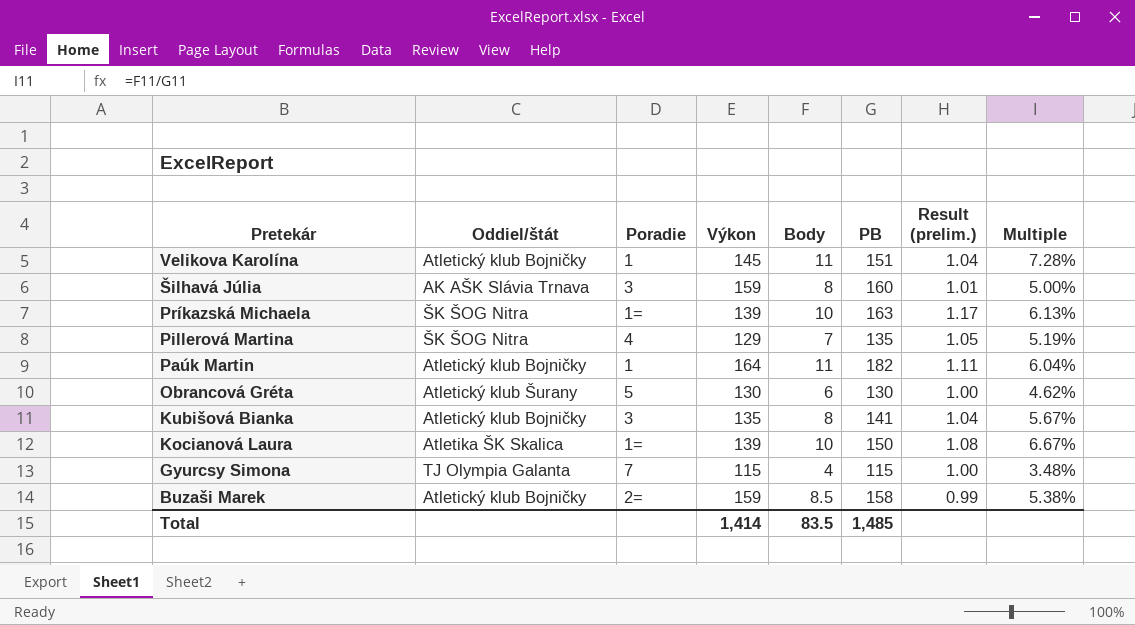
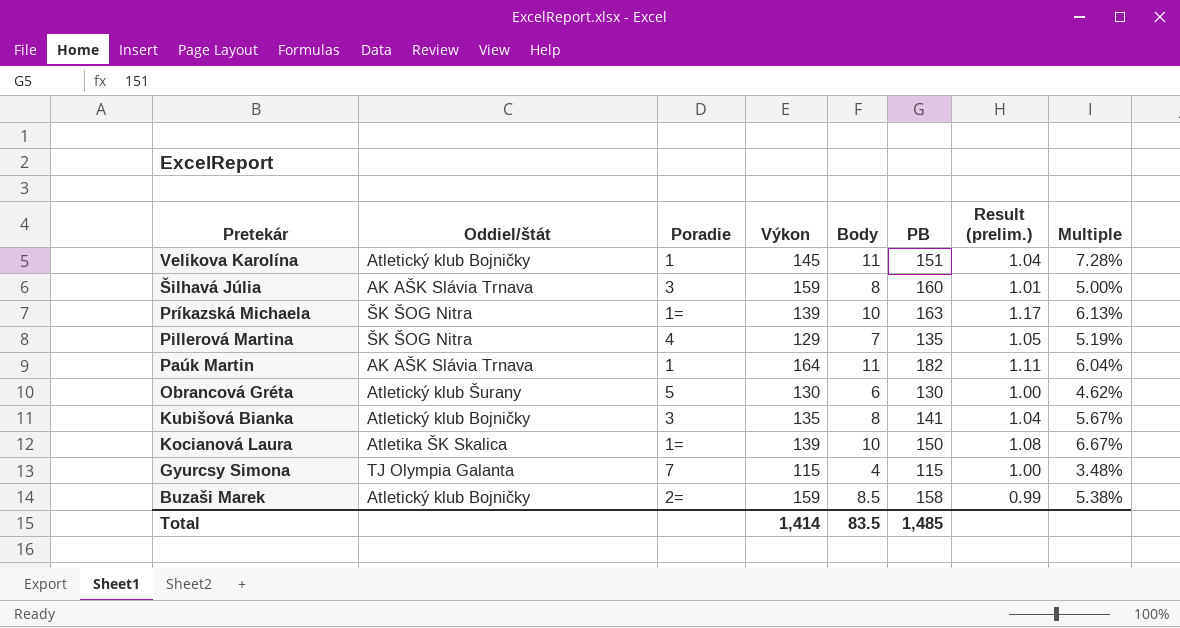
Paúk Martin | Oddiel/štát: Atletický klub Bojničky -> AK AŠK Slávia Trnava

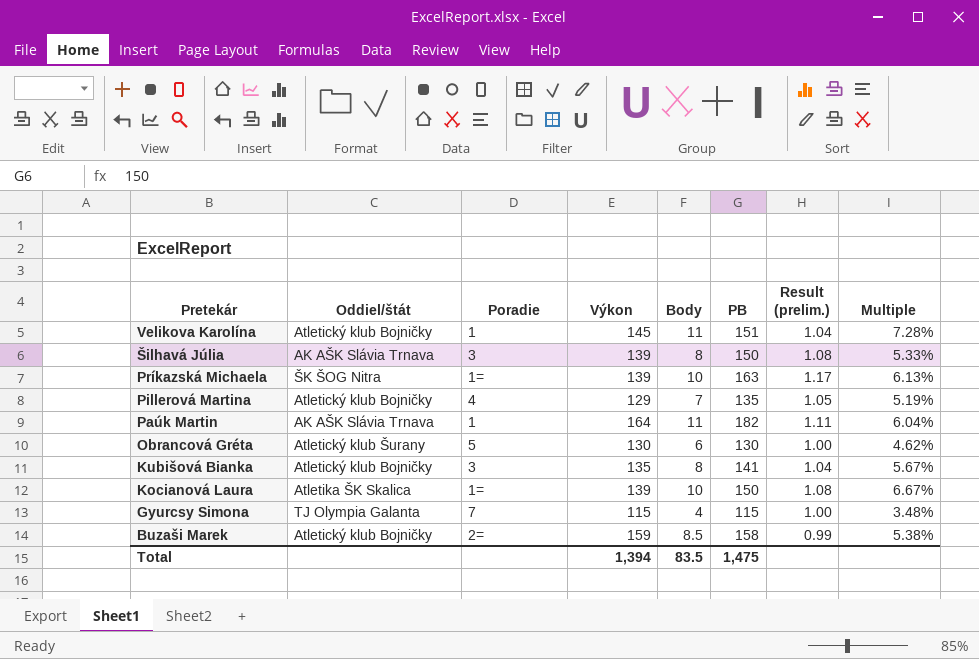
Šilhavá Júlia | Výkon: 159 -> 139
Šilhavá Júlia | PB: 160 -> 150
Šilhavá Júlia | Result (prelim.): 1.01 -> 1.08
Šilhavá Júlia | Multiple: 5.00% -> 5.33%
Pillerová Martina | Oddiel/štát: ŠK ŠOG Nitra -> Atletický klub Bojničky
Total | Výkon: 1,414 -> 1,394
Total | PB: 1,485 -> 1,475

